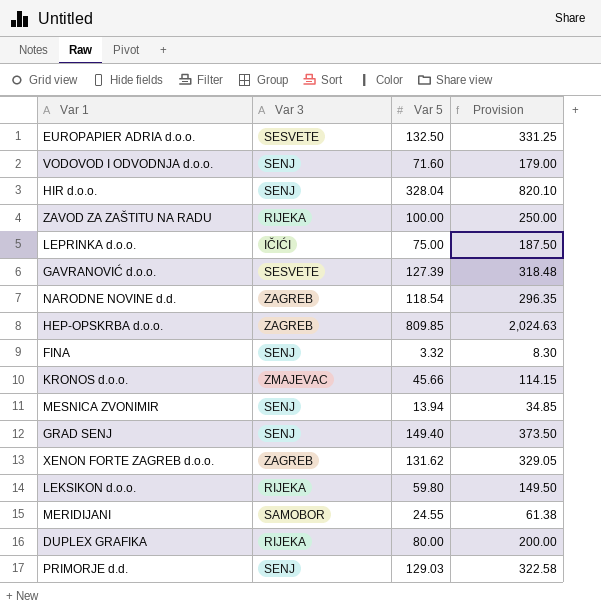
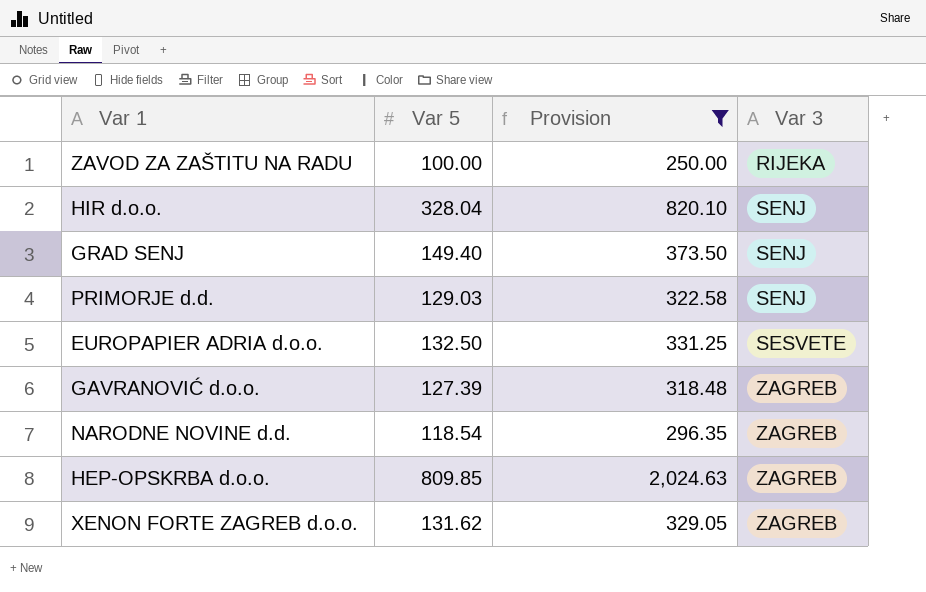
filter: none -> Provision >= 250.00
row order: none -> Var 3 ascending
column Var 3 | position: 2 -> 4
GAVRANOVIĆ d.o.o. | Var 3: SESVETE -> ZAGREB

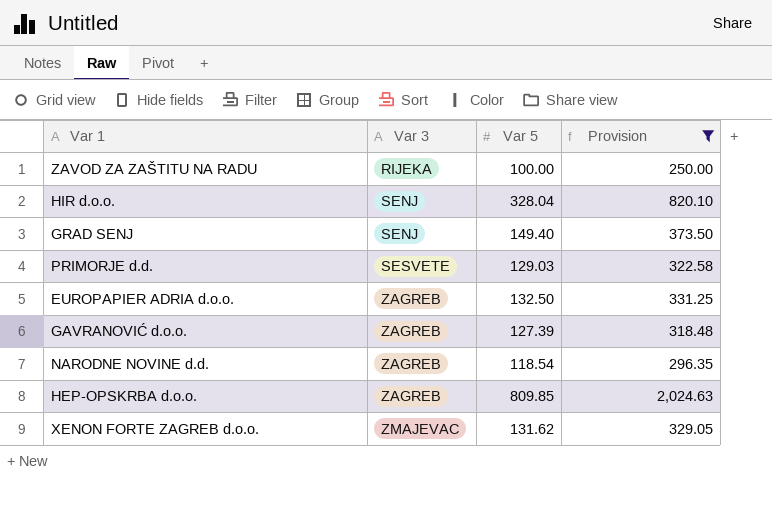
column Var 3 | position: 4 -> 2
PRIMORJE d.d. | Var 3: SENJ -> SESVETE
EUROPAPIER ADRIA d.o.o. | Var 3: SESVETE -> ZAGREB
XENON FORTE ZAGREB d.o.o. | Var 3: ZAGREB -> ZMAJEVAC

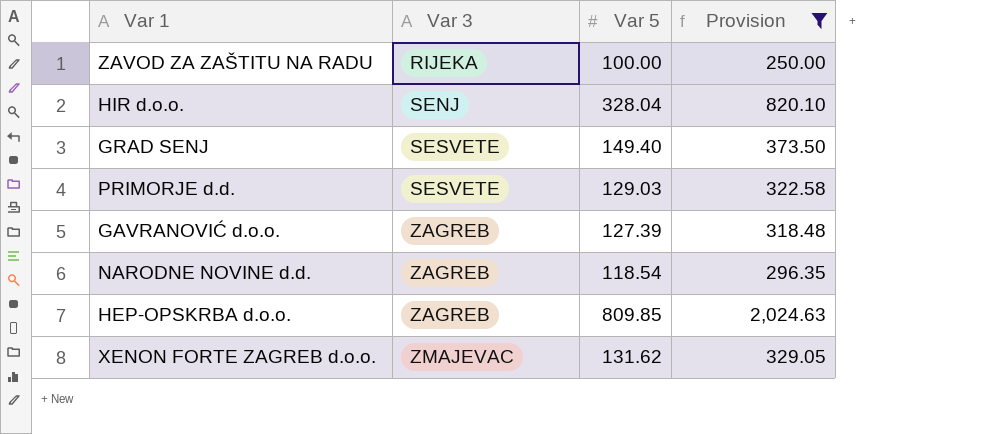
row EUROPAPIER ADRIA d.o.o.: ZAGREB | 132.50 | 331.25 -> none
GRAD SENJ | Var 3: SENJ -> SESVETE

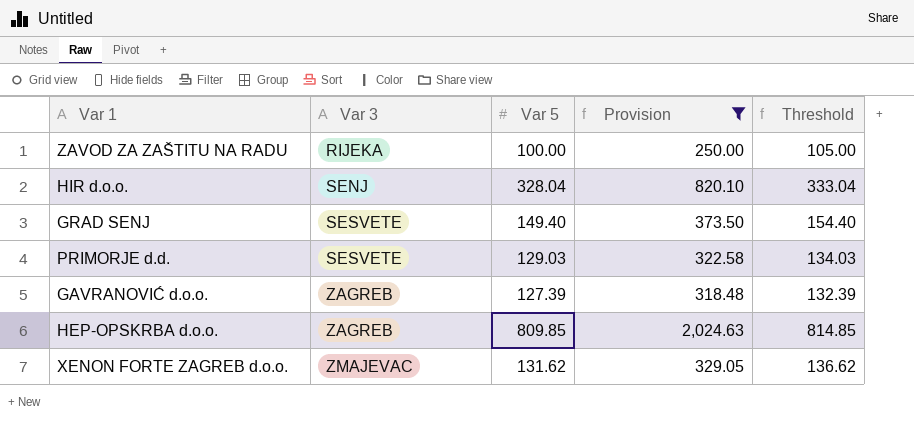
column Threshold | formula: none -> [Var 5] + 5
row NARODNE NOVINE d.d.: ZAGREB | 118.54 | 296.35 -> none

